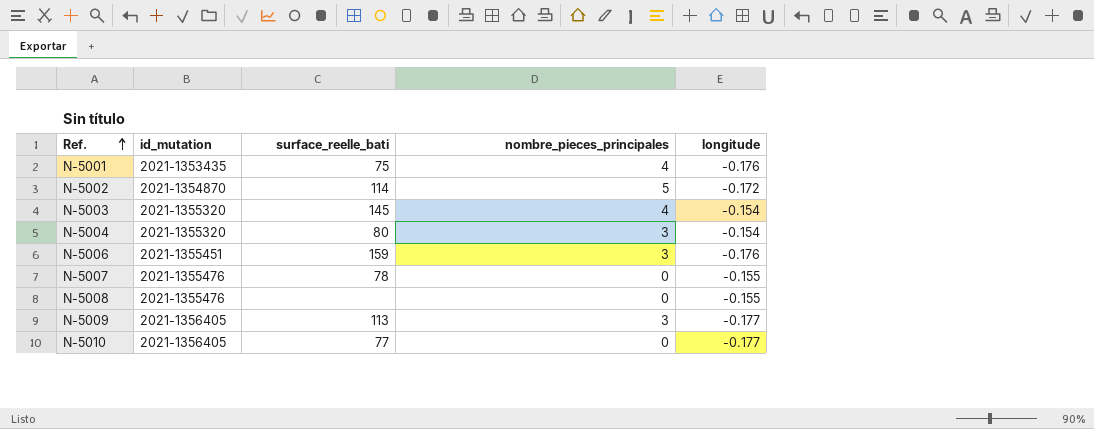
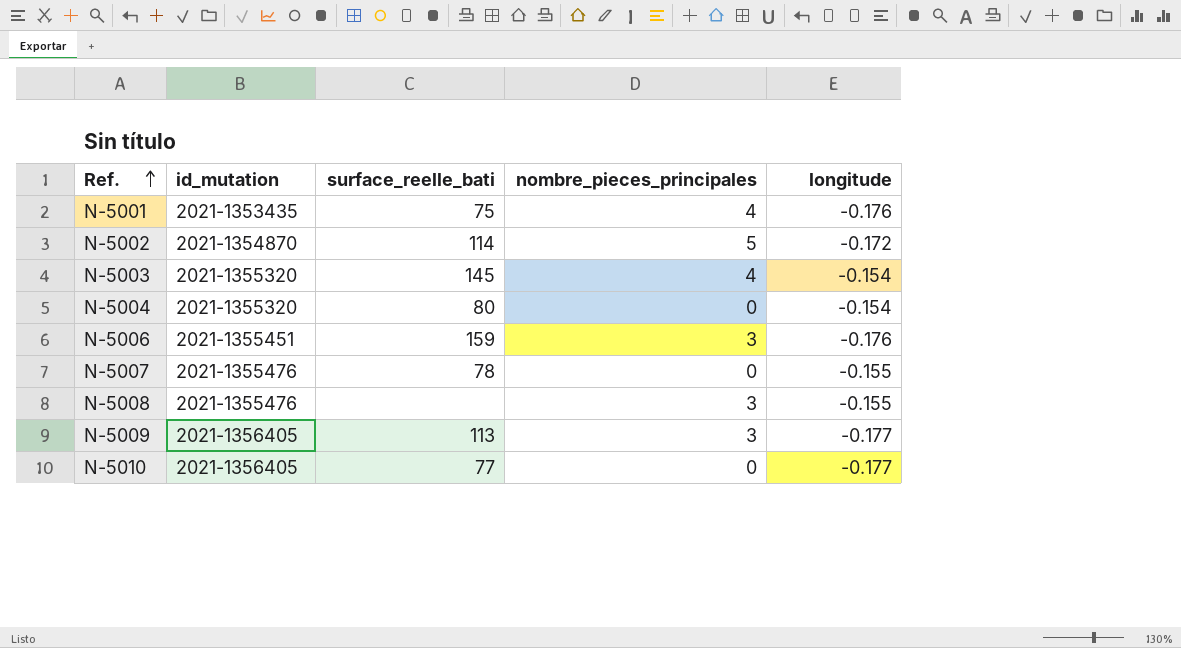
N-5004 | nombre_pieces_principales: 3 -> 0
N-5008 | nombre_pieces_principales: 0 -> 3

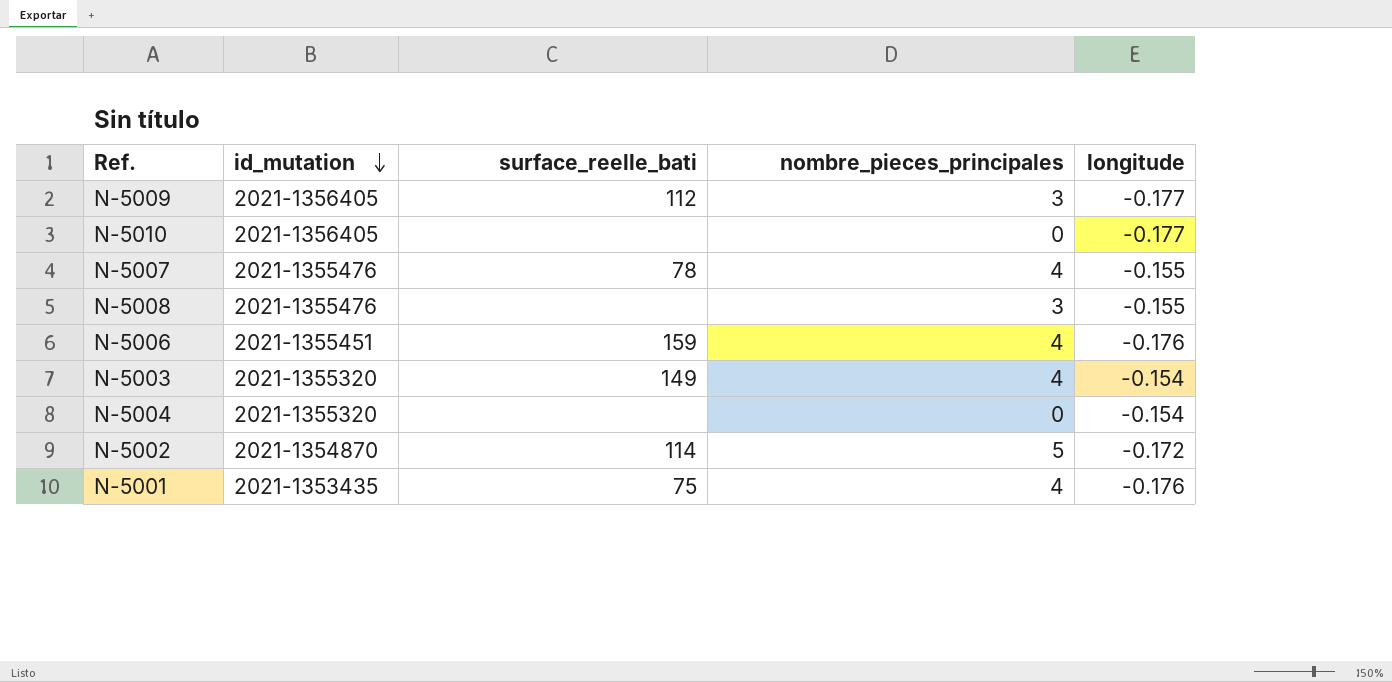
row order: Ref. ascending -> id_mutation descending
N-5009 | surface_reelle_bati: 113 -> 112
N-5010 | surface_reelle_bati: 77 -> none
N-5007 | nombre_pieces_principales: 0 -> 4
N-5006 | nombre_pieces_principales: 3 -> 4
N-5003 | surface_reelle_bati: 145 -> 149
N-5004 | surface_reelle_bati: 80 -> none

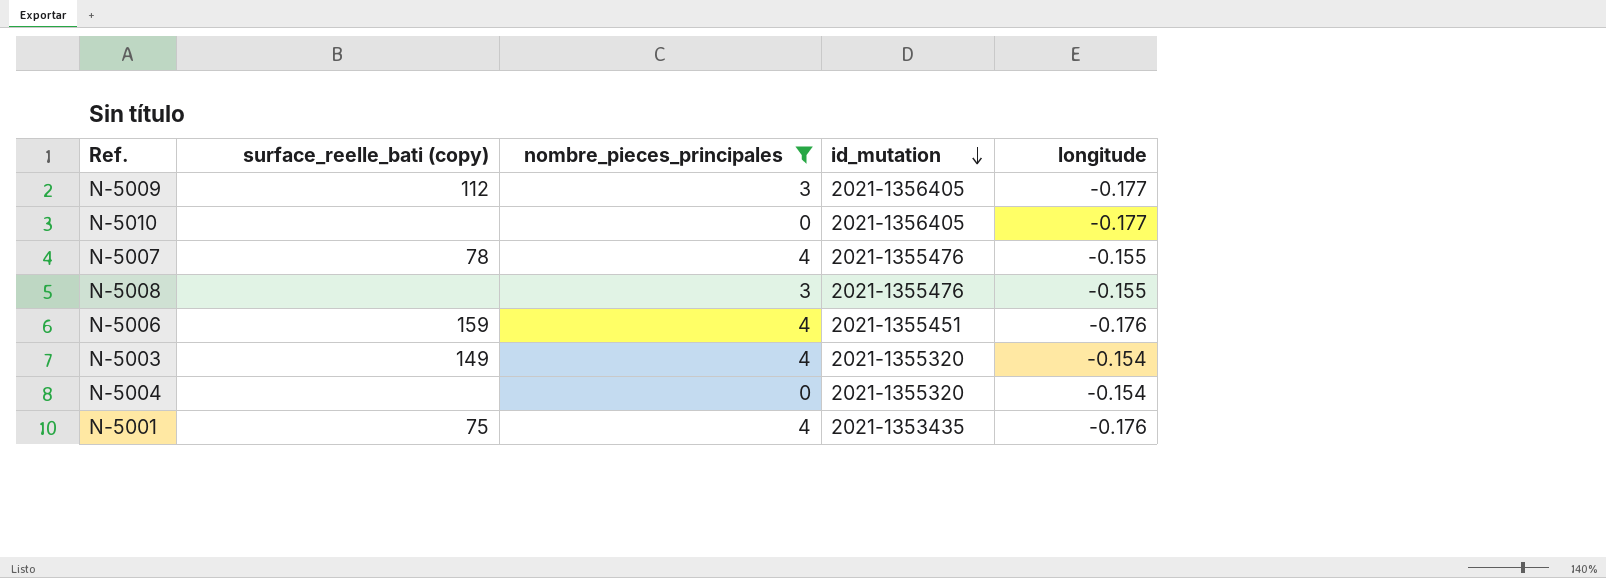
filter: none -> nombre_pieces_principales != 5
column name: surface_reelle_bati -> surface_reelle_bati (copy)
column id_mutation | position: 2 -> 4

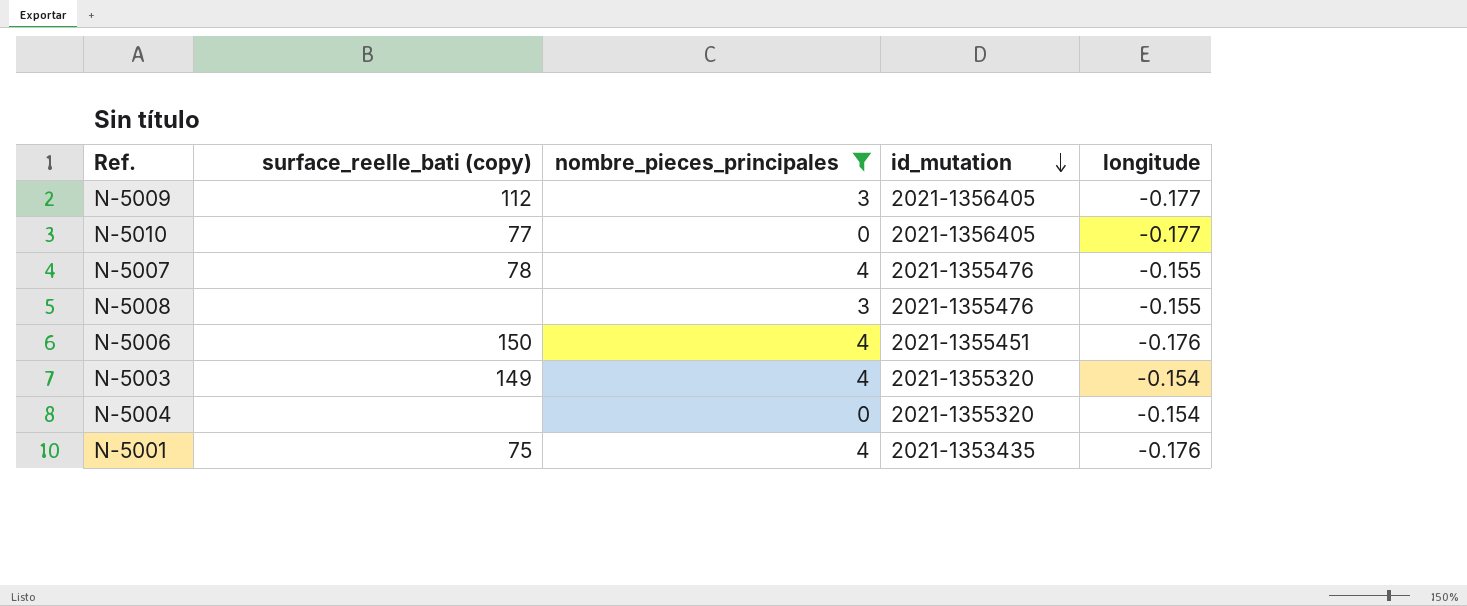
N-5010 | surface_reelle_bati (copy): none -> 77
N-5006 | surface_reelle_bati (copy): 159 -> 150

